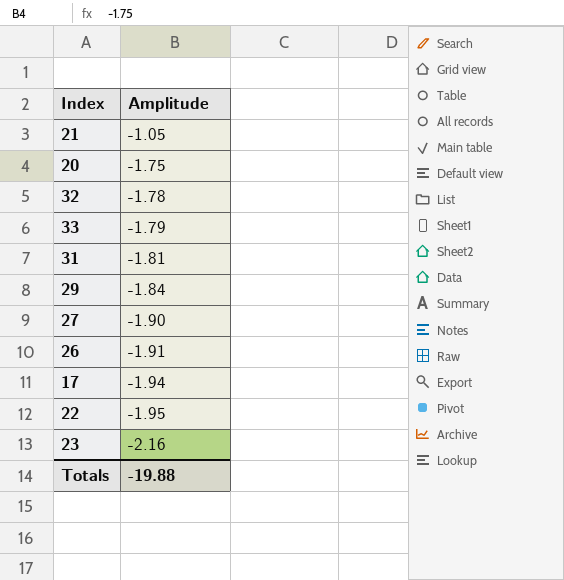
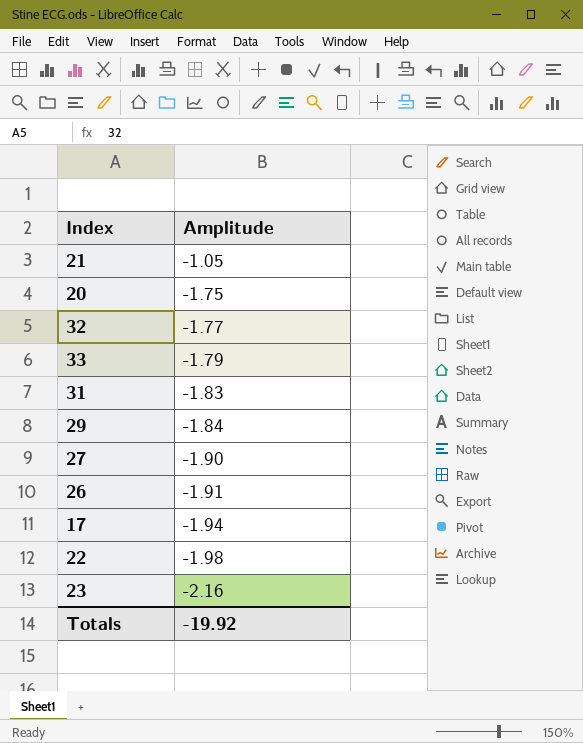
32 | Amplitude: -1.78 -> -1.77
31 | Amplitude: -1.81 -> -1.83
22 | Amplitude: -1.95 -> -1.98
Totals | Amplitude: -19.88 -> -19.92

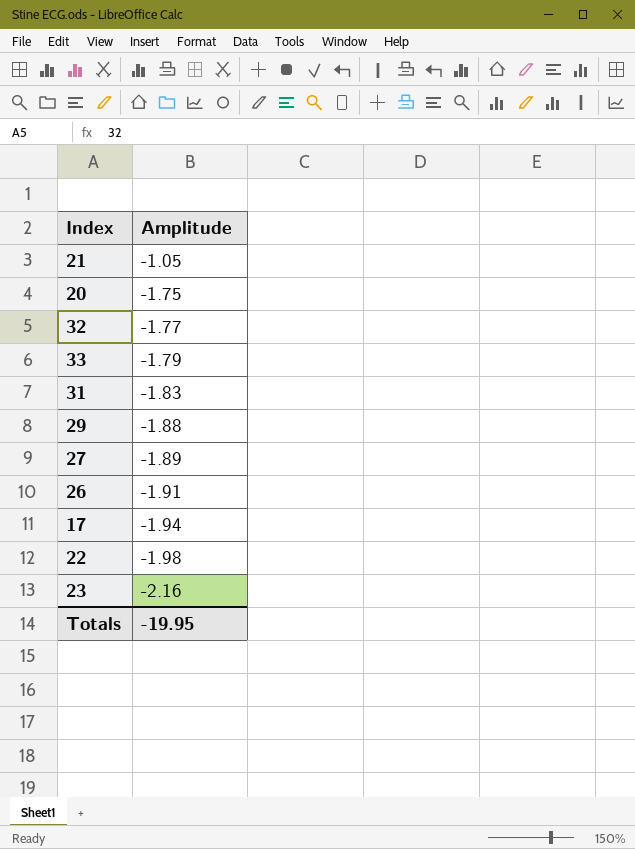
29 | Amplitude: -1.84 -> -1.88
27 | Amplitude: -1.90 -> -1.89
Totals | Amplitude: -19.92 -> -19.95

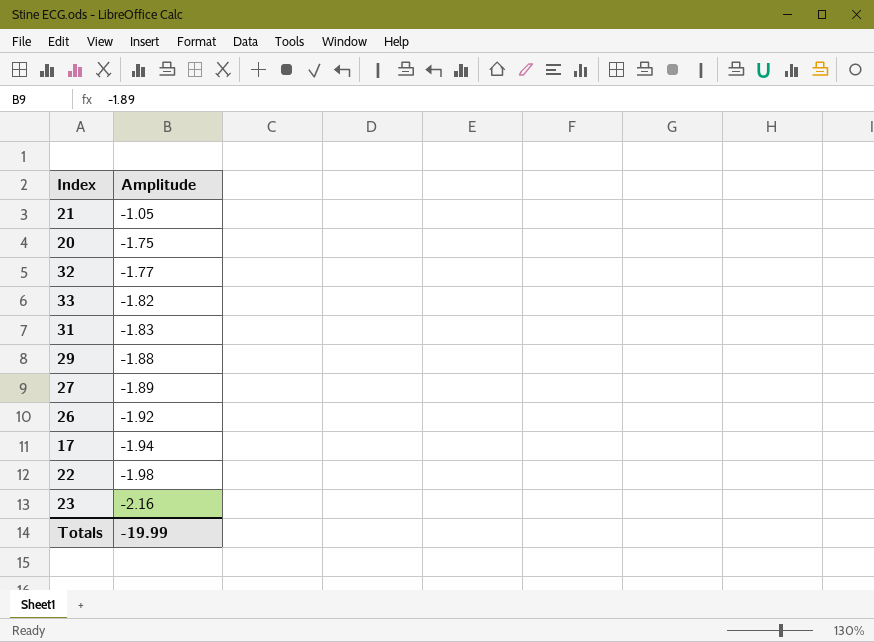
33 | Amplitude: -1.79 -> -1.82
26 | Amplitude: -1.91 -> -1.92
Totals | Amplitude: -19.95 -> -19.99

